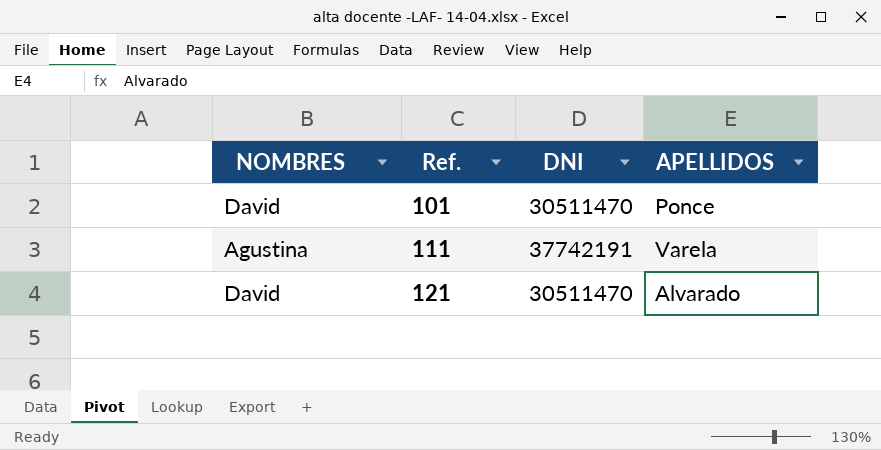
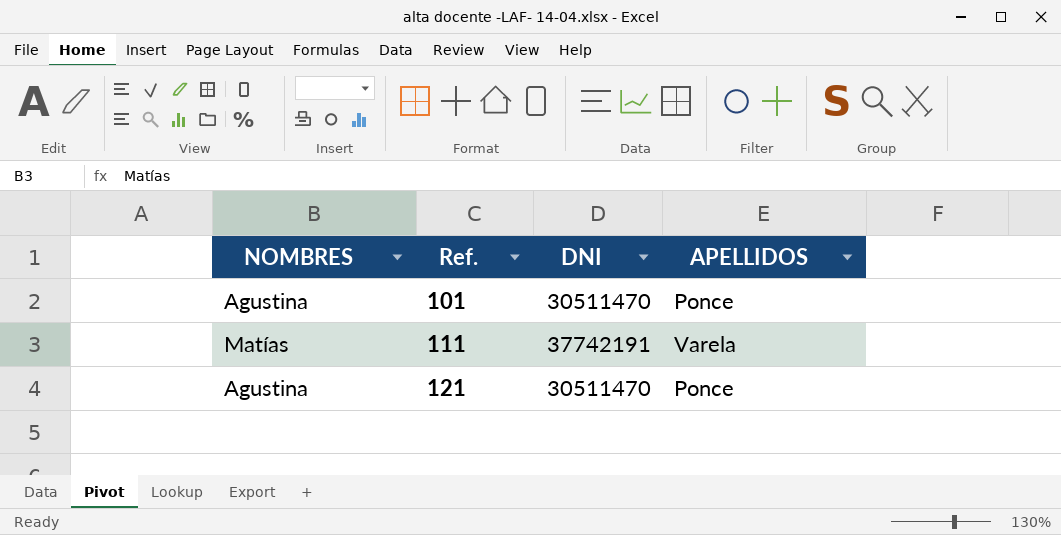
101 | NOMBRES: David -> Agustina
111 | NOMBRES: Agustina -> Matías
121 | NOMBRES: David -> Agustina
121 | APELLIDOS: Alvarado -> Ponce

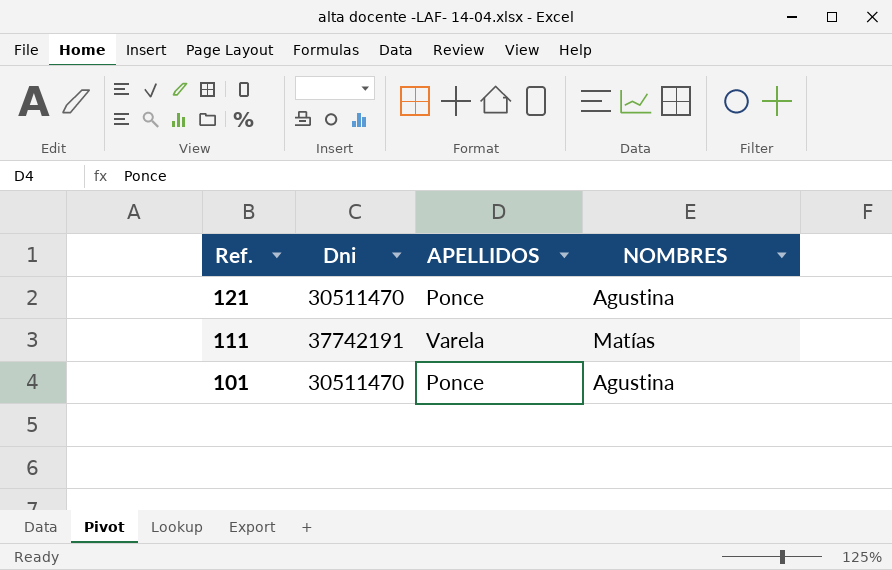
row order: Ref. ascending -> Ref. descending
column name: DNI -> Dni
column NOMBRES | position: 1 -> 4

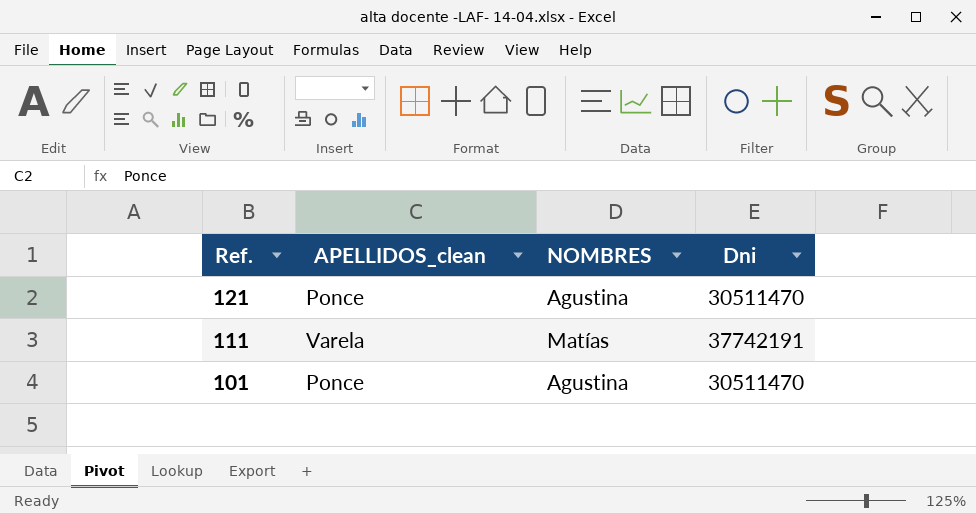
column name: APELLIDOS -> APELLIDOS_clean
column Dni | position: 2 -> 4

